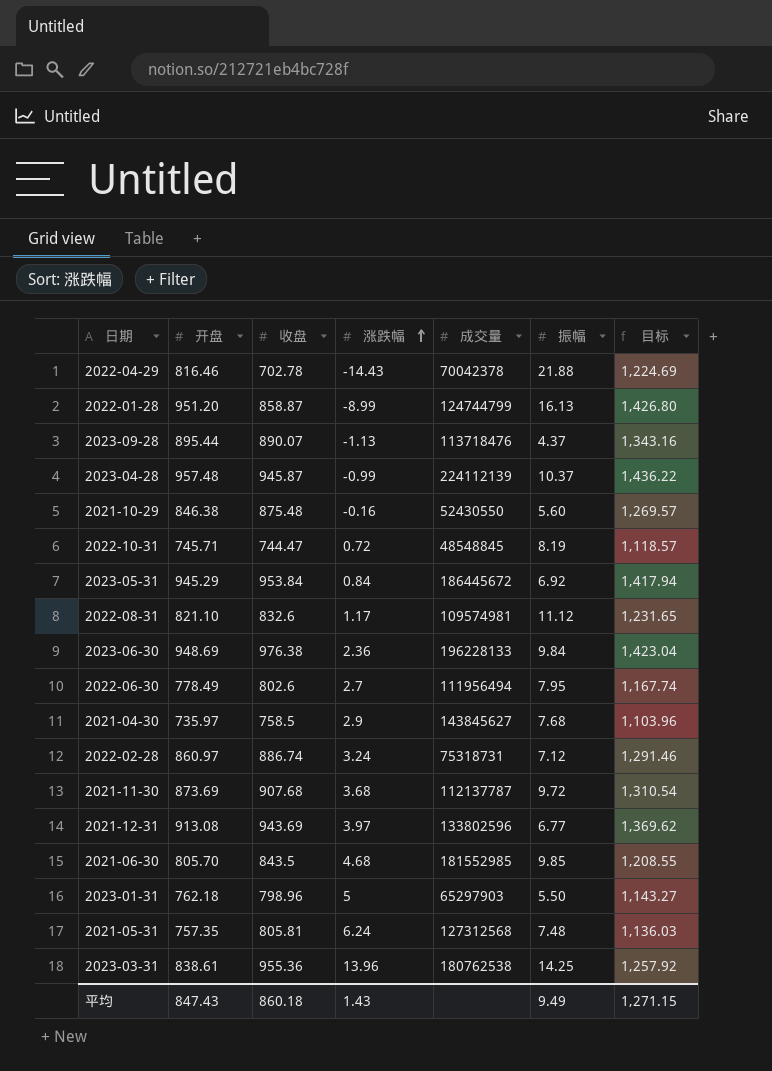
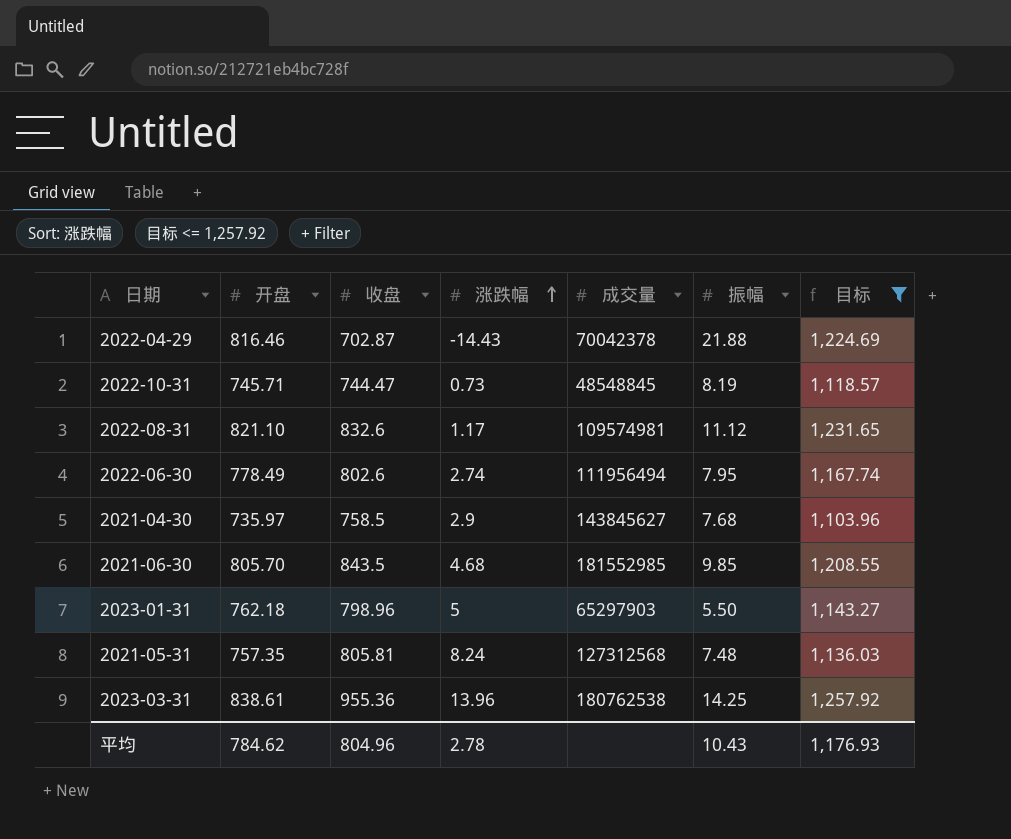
filter: none -> 目标 <= 1,257.92
2022-04-29 | 收盘: 702.78 -> 702.87
2022-10-31 | 涨跌幅: 0.72 -> 0.73
2022-06-30 | 涨跌幅: 2.7 -> 2.74
2021-05-31 | 涨跌幅: 6.24 -> 8.24
平均 | 开盘: 847.43 -> 784.62
平均 | 收盘: 860.18 -> 804.96
平均 | 涨跌幅: 1.43 -> 2.78
平均 | 振幅: 9.49 -> 10.43
平均 | 目标: 1,271.15 -> 1,176.93

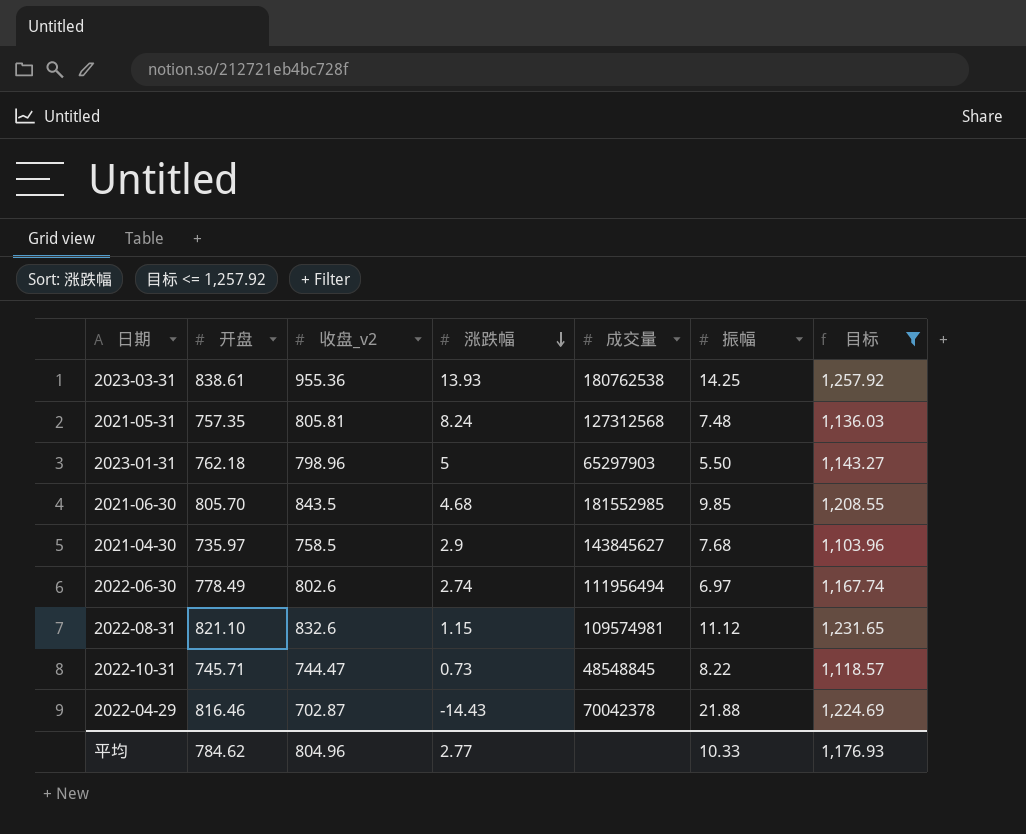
row order: 涨跌幅 ascending -> 涨跌幅 descending
column name: 收盘 -> 收盘_v2
2023-03-31 | 涨跌幅: 13.96 -> 13.93
2022-06-30 | 振幅: 7.95 -> 6.97
2022-08-31 | 涨跌幅: 1.17 -> 1.15
2022-10-31 | 振幅: 8.19 -> 8.22
平均 | 涨跌幅: 2.78 -> 2.77
平均 | 振幅: 10.43 -> 10.33

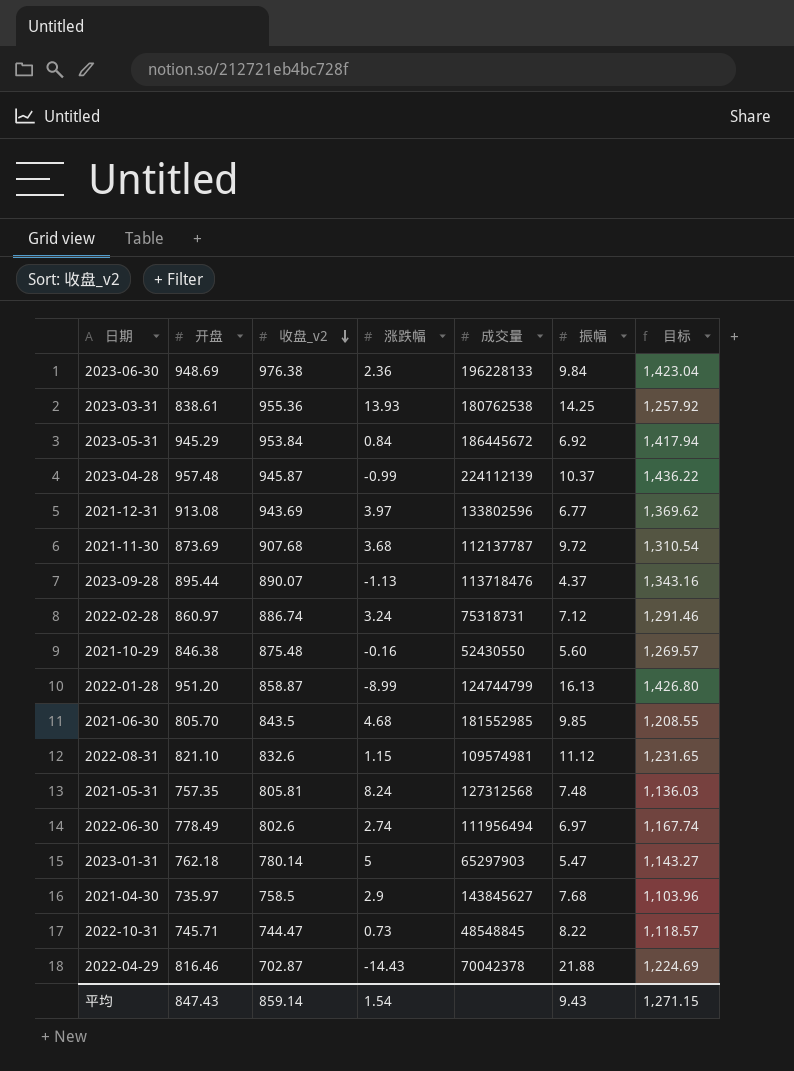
filter: 目标 <= 1,257.92 -> none
row order: 涨跌幅 descending -> 收盘_v2 descending
2023-01-31 | 收盘_v2: 798.96 -> 780.14
2023-01-31 | 振幅: 5.50 -> 5.47
平均 | 开盘: 784.62 -> 847.43
平均 | 收盘_v2: 804.96 -> 859.14
平均 | 涨跌幅: 2.77 -> 1.54
平均 | 振幅: 10.33 -> 9.43
平均 | 目标: 1,176.93 -> 1,271.15

